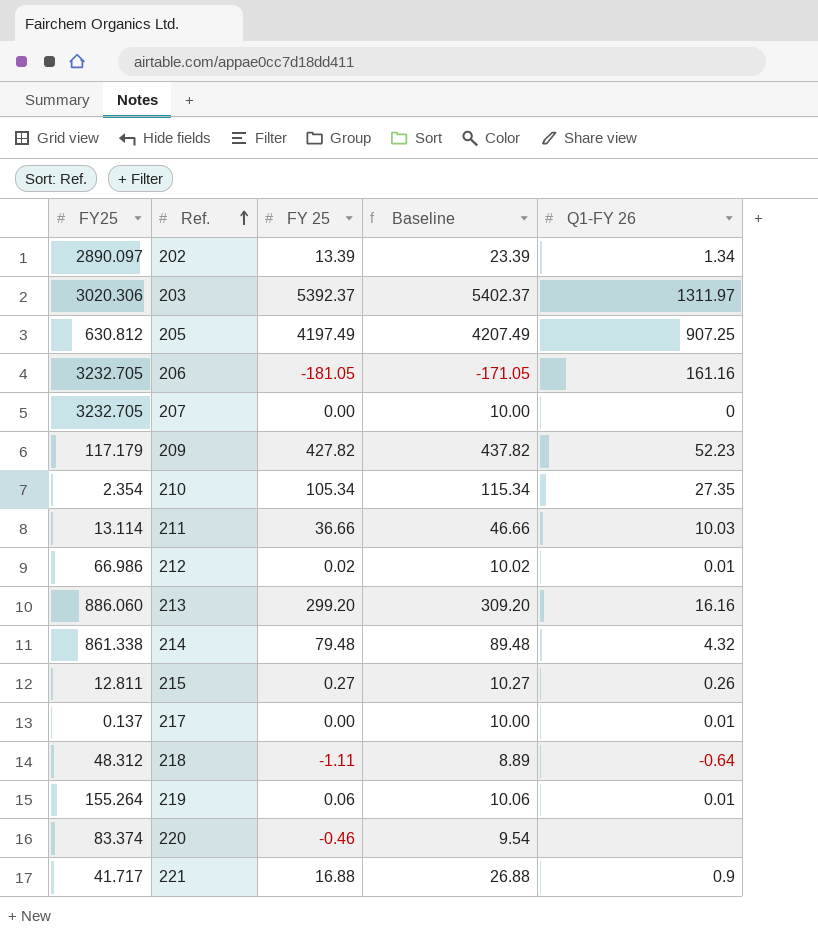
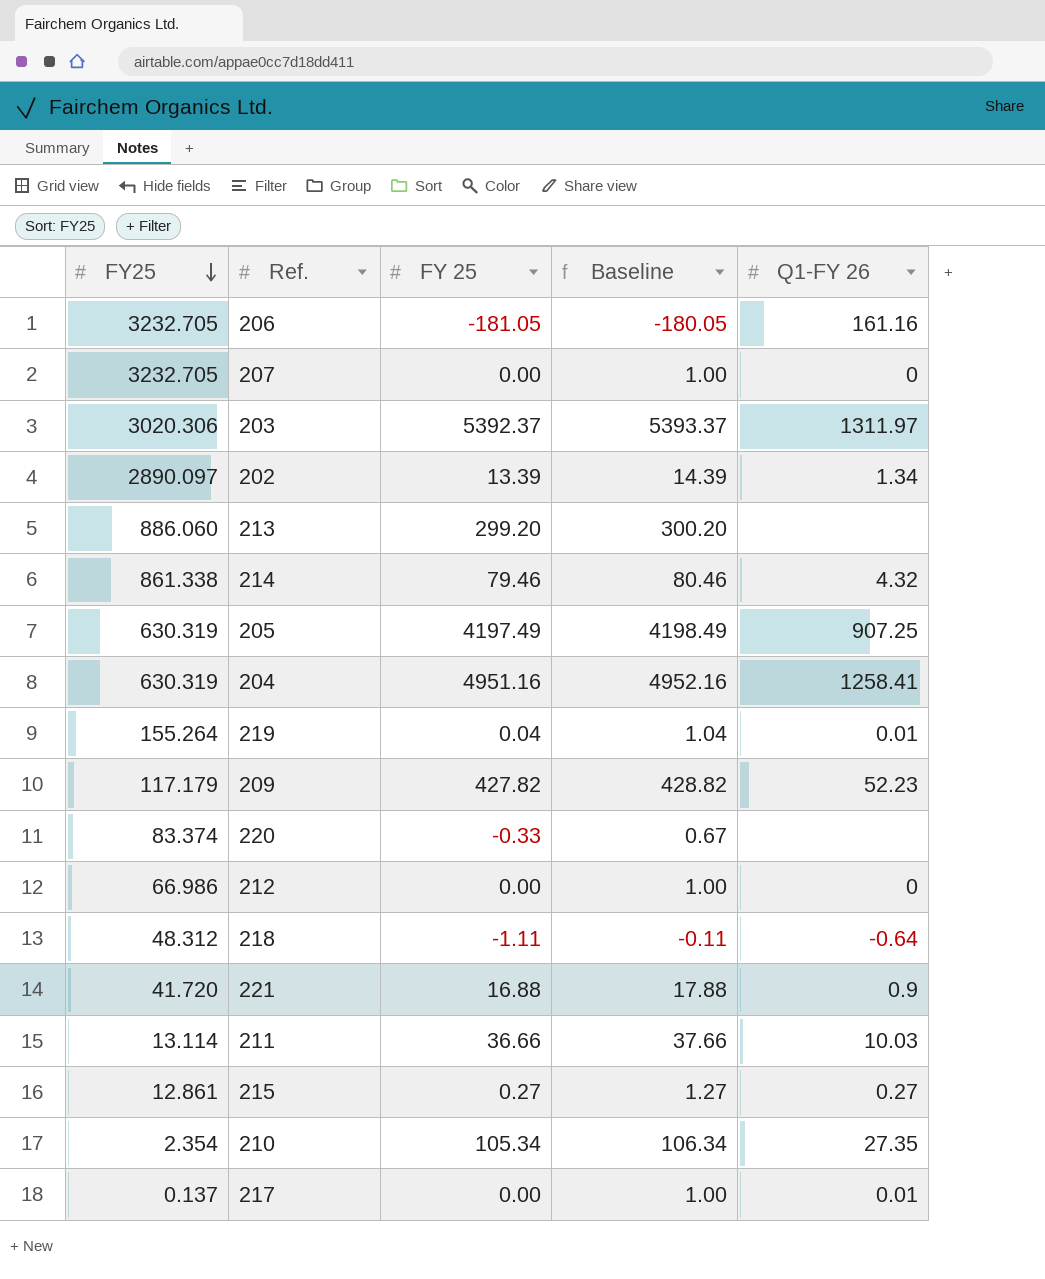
row order: Ref. ascending -> FY25 descending
column Baseline | formula: [FY 25] + 10 -> [FY 25] + 1
213 | Q1-FY 26: 16.16 -> none
214 | FY 25: 79.48 -> 79.46
205 | FY25: 630.812 -> 630.319
row 204: none -> 630.319 | 4951.16 | 4952.16 | 1258.41
219 | FY 25: 0.06 -> 0.04
220 | FY 25: -0.46 -> -0.33
212 | FY 25: 0.02 -> 0.00
212 | Q1-FY 26: 0.01 -> 0
221 | FY25: 41.717 -> 41.720
215 | FY25: 12.811 -> 12.861
215 | Q1-FY 26: 0.26 -> 0.27

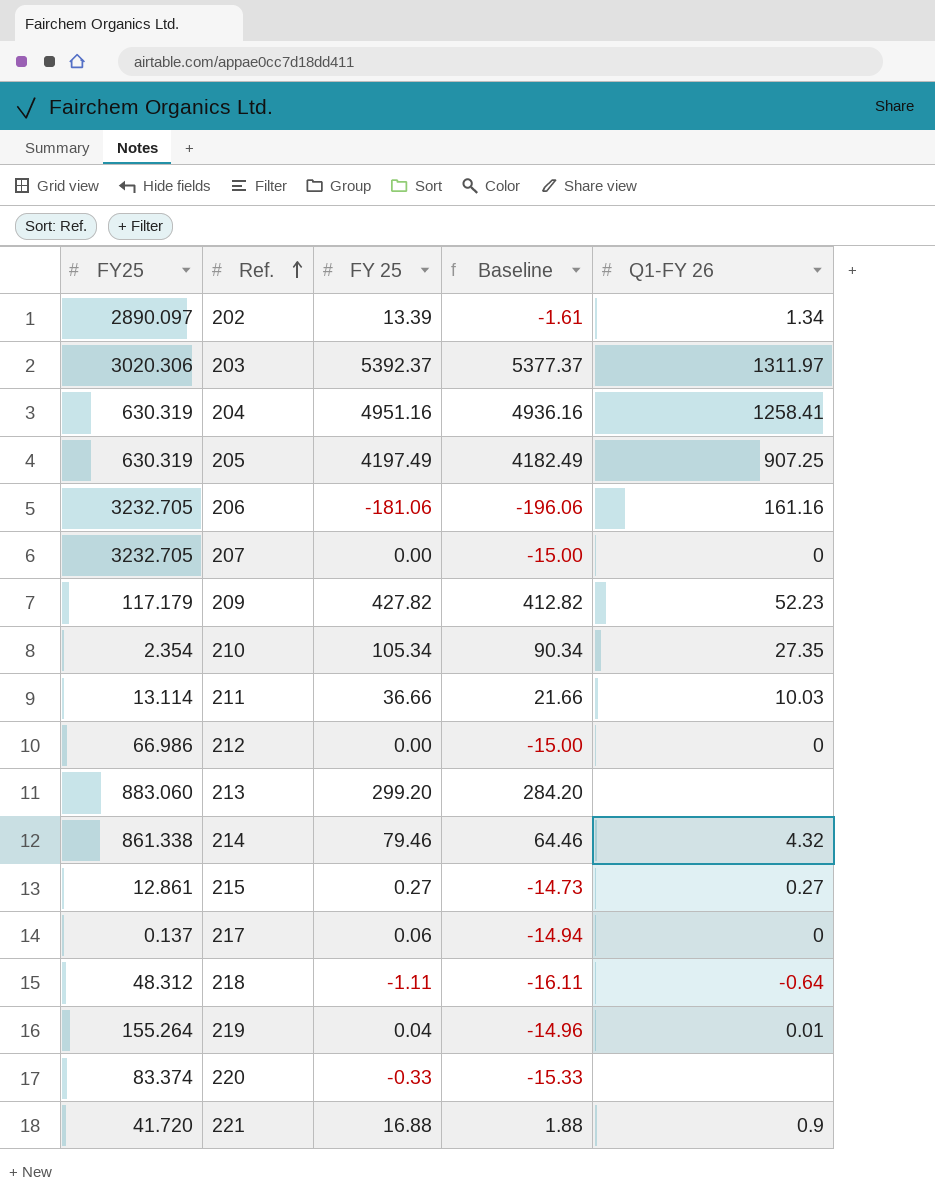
row order: FY25 descending -> Ref. ascending
column Baseline | formula: [FY 25] + 1 -> [FY 25] - 15
206 | FY 25: -181.05 -> -181.06
213 | FY25: 886.060 -> 883.060
217 | FY 25: 0.00 -> 0.06
217 | Q1-FY 26: 0.01 -> 0

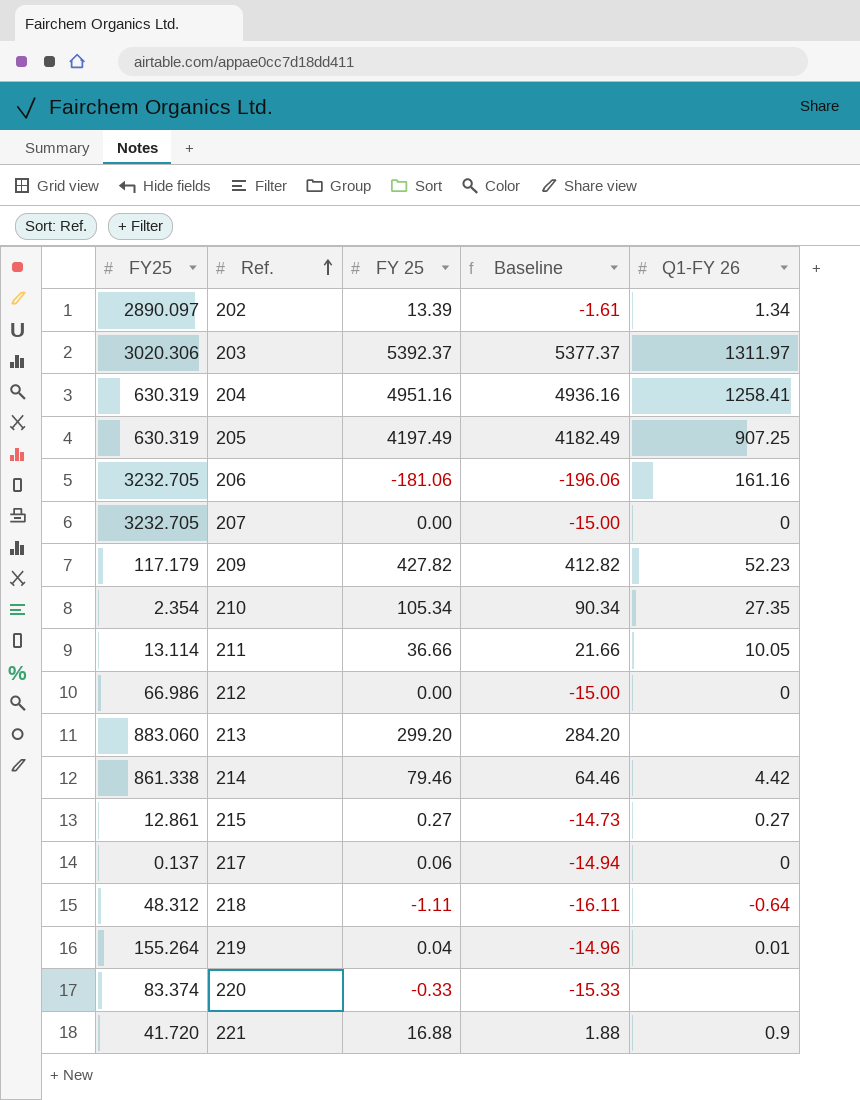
211 | Q1-FY 26: 10.03 -> 10.05
214 | Q1-FY 26: 4.32 -> 4.42

